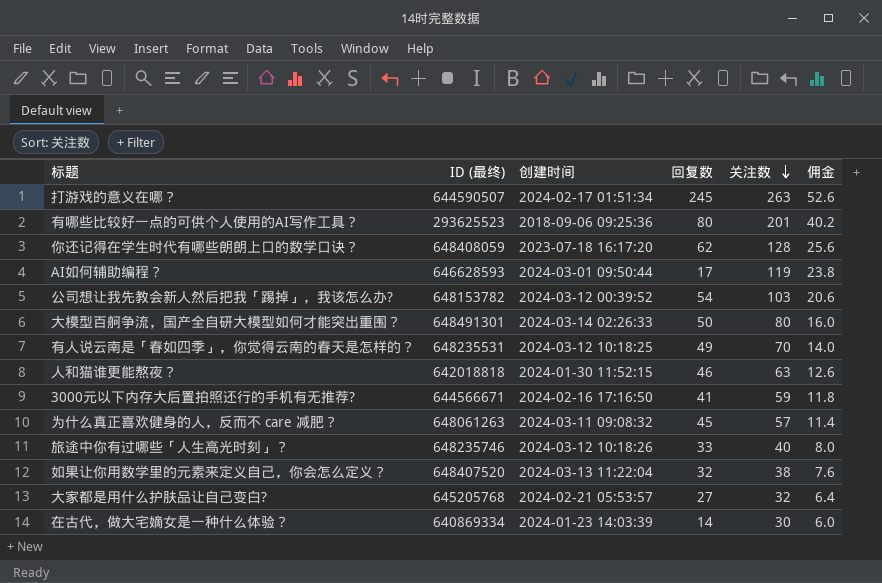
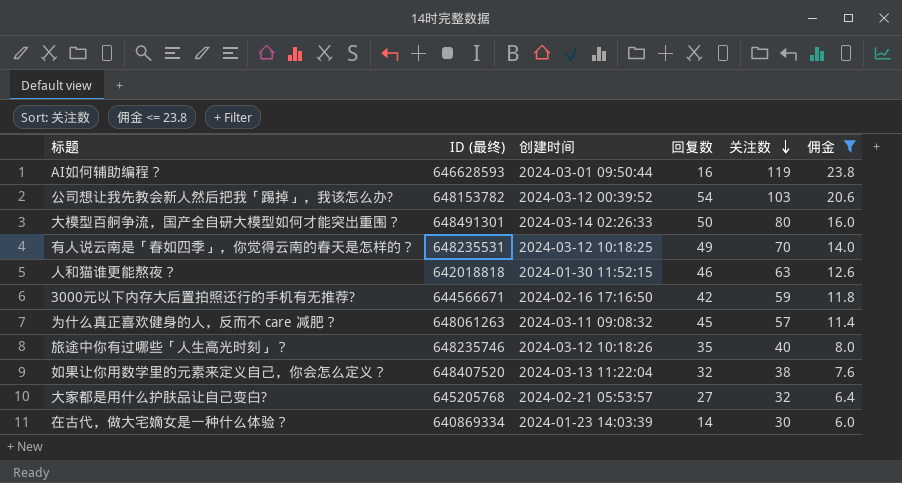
filter: none -> 佣金 <= 23.8
AI如何辅助编程？ | 回复数: 17 -> 16
3000元以下内存大后置拍照还行的手机有无推荐? | 回复数: 41 -> 42
旅途中你有过哪些「人生高光时刻」？ | 回复数: 33 -> 35

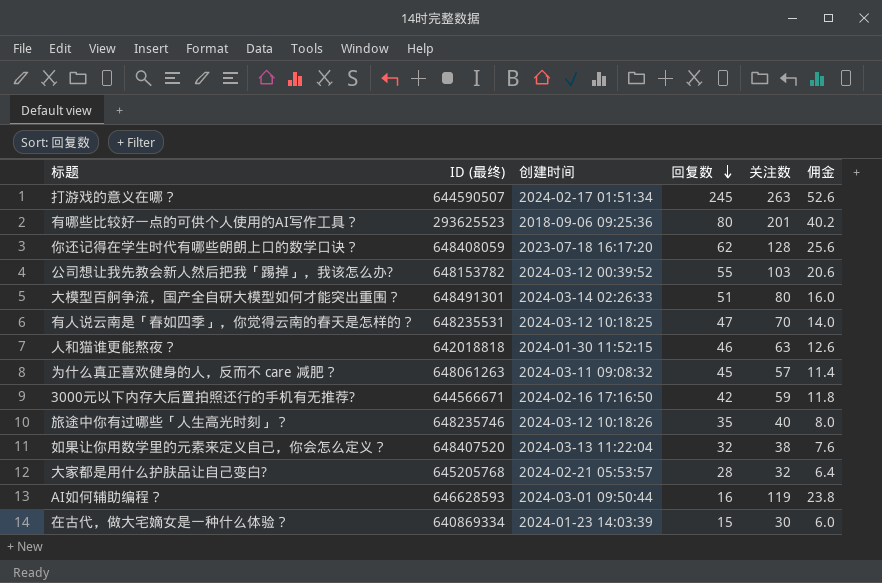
filter: 佣金 <= 23.8 -> none
row order: 关注数 descending -> 回复数 descending
公司想让我先教会新人然后把我「踢掉」，我该怎么办? | 回复数: 54 -> 55
大模型百舸争流，国产全自研大模型如何才能突出重围？ | 回复数: 50 -> 51
有人说云南是「春如四季」，你觉得云南的春天是怎样的？ | 回复数: 49 -> 47
大家都是用什么护肤品让自己变白? | 回复数: 27 -> 28
在古代，做大宅嫡女是一种什么体验？ | 回复数: 14 -> 15

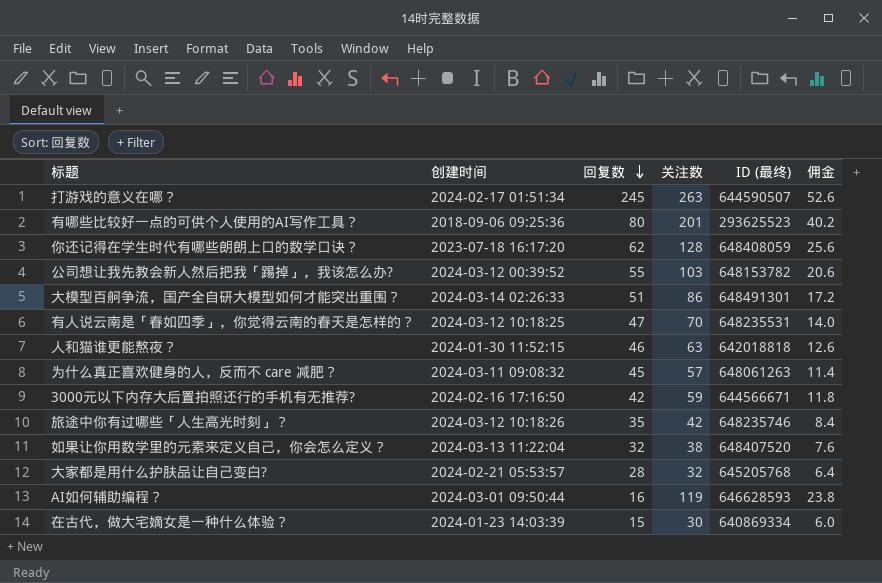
column ID (最终) | position: 2 -> 5
大模型百舸争流，国产全自研大模型如何才能突出重围？ | 关注数: 80 -> 86
大模型百舸争流，国产全自研大模型如何才能突出重围？ | 佣金: 16.0 -> 17.2
旅途中你有过哪些「人生高光时刻」？ | 关注数: 40 -> 42
旅途中你有过哪些「人生高光时刻」？ | 佣金: 8.0 -> 8.4

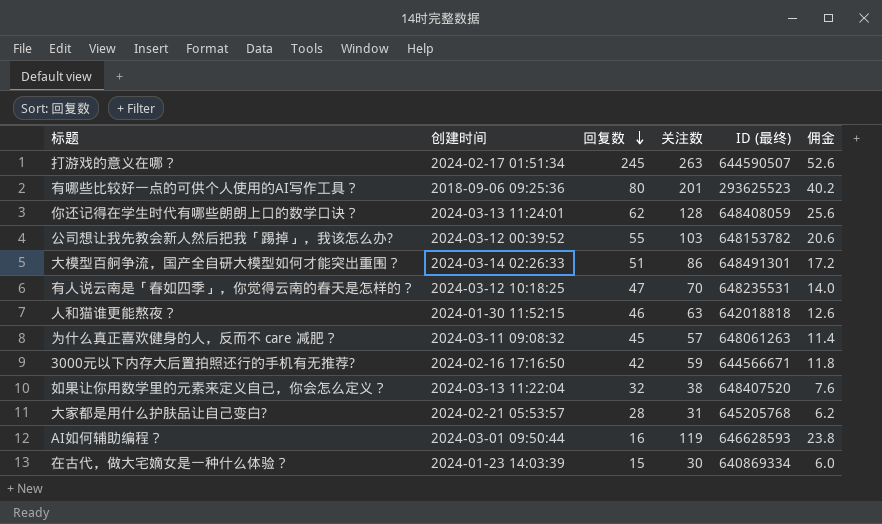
row 旅途中你有过哪些「人生高光时刻」？: 2024-03-12 10:18:26 | 35 | 42 | 648235746 | 8.4 -> none
你还记得在学生时代有哪些朗朗上口的数学口诀？ | 创建时间: 2023-07-18 16:17:20 -> 2024-03-13 11:24:01
大家都是用什么护肤品让自己变白? | 关注数: 32 -> 31
大家都是用什么护肤品让自己变白? | 佣金: 6.4 -> 6.2

